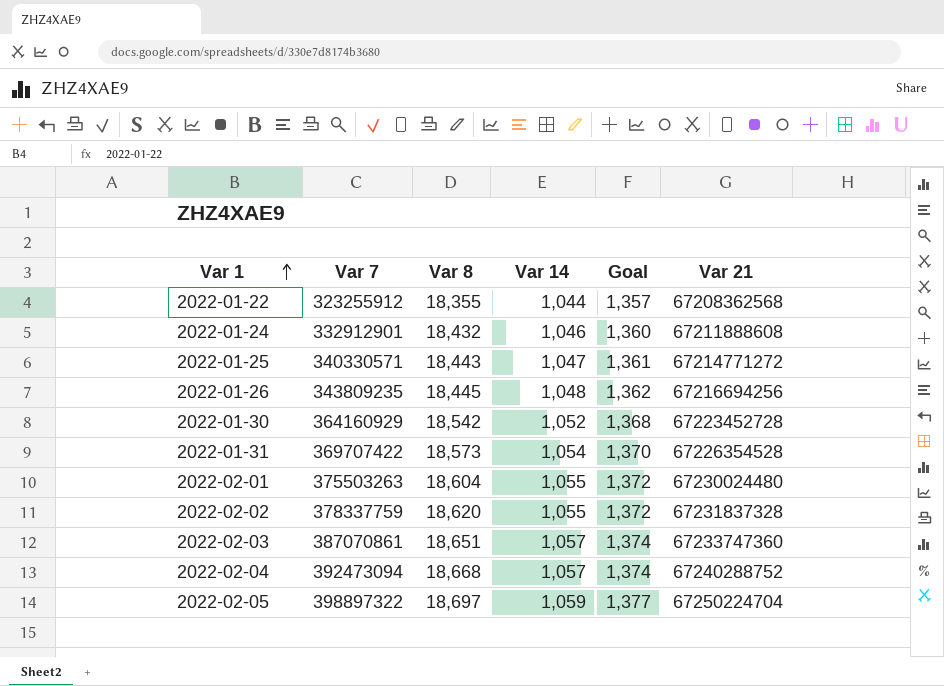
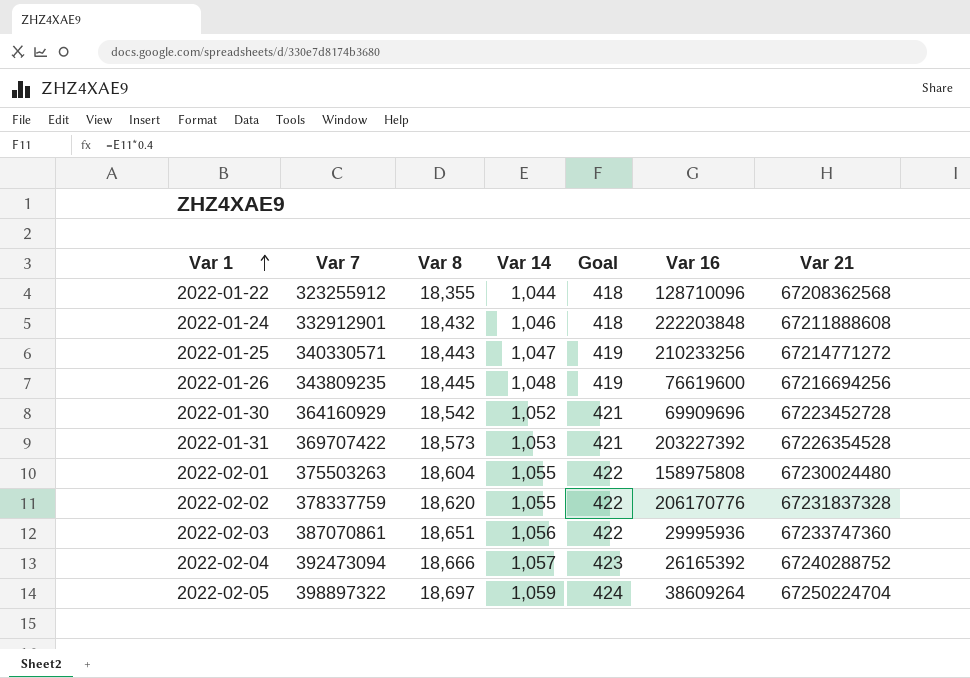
column Goal | formula: [Var 14] * 1.3 -> [Var 14] * 0.4
column Var 16 | position: none -> 6
2022-01-31 | Var 14: 1,054 -> 1,053
2022-02-03 | Var 14: 1,057 -> 1,056
2022-02-04 | Var 8: 18,668 -> 18,666

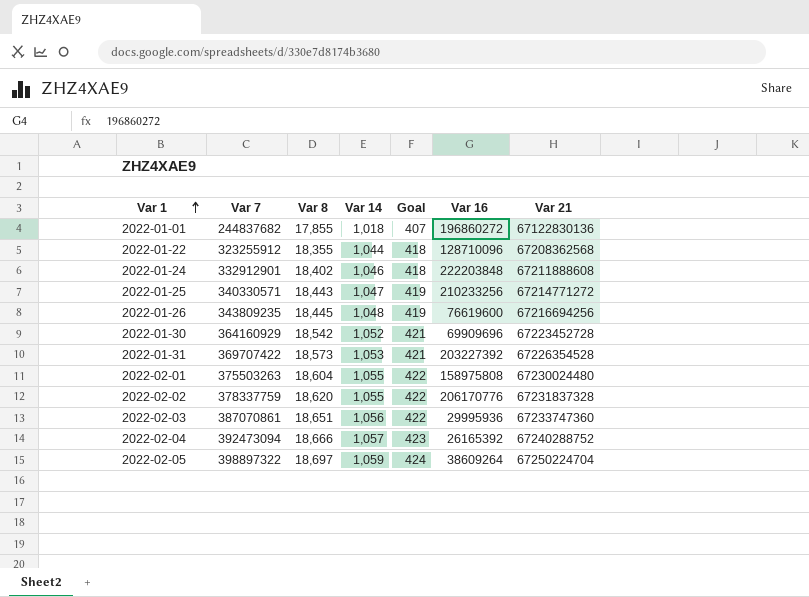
row 2022-01-01: none -> 244837682 | 17,855 | 1,018 | 407 | 196860272 | 67122830136
2022-01-24 | Var 8: 18,432 -> 18,402

